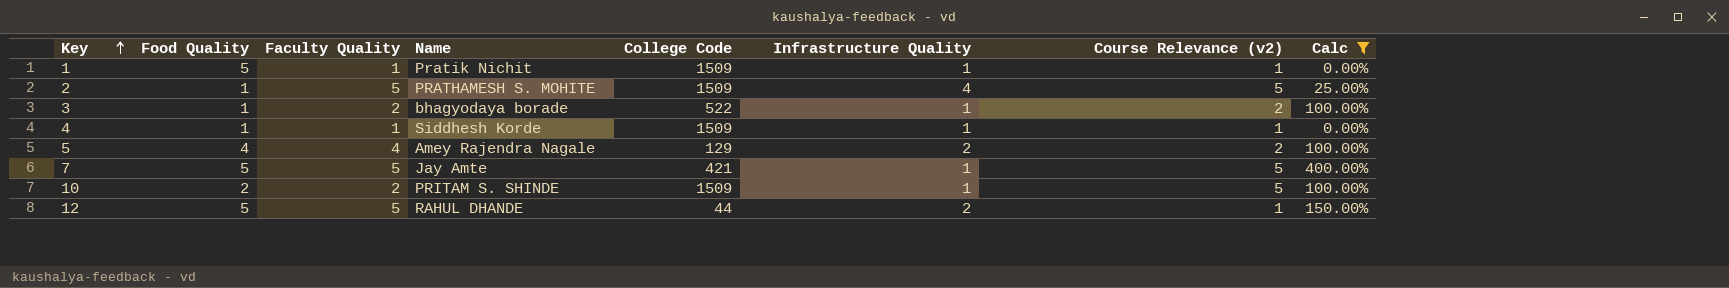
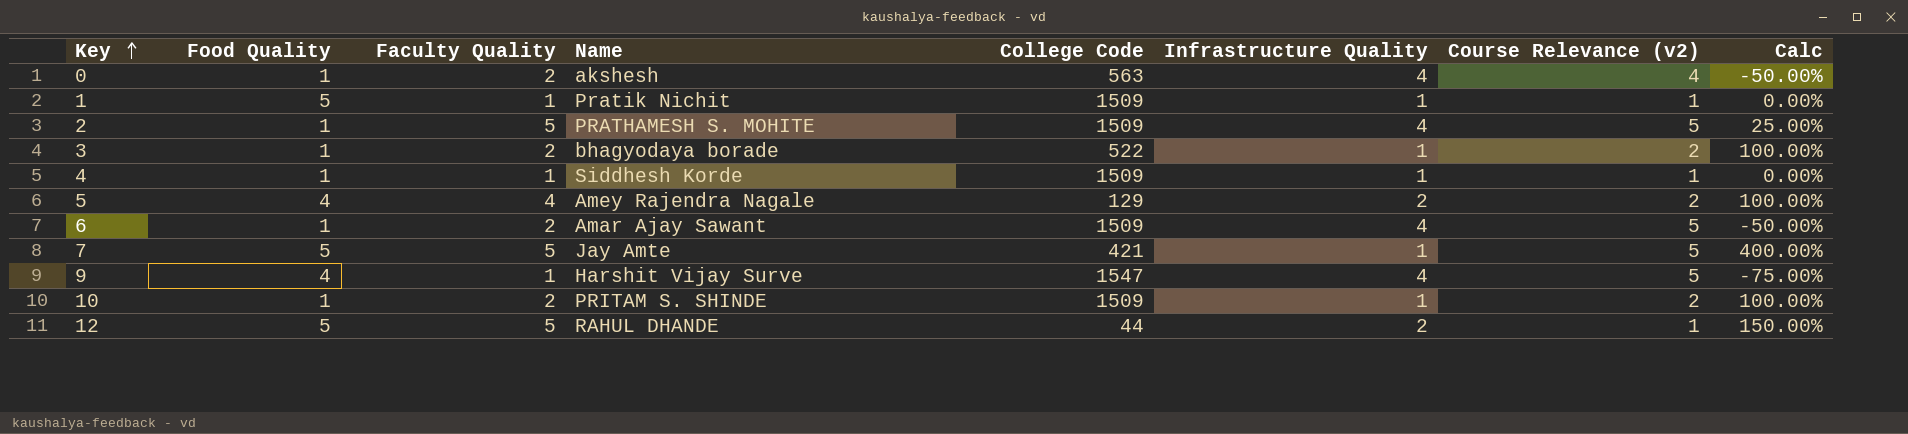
filter: Calc >= 0.00% -> none
10 | Food Quality: 2 -> 1
10 | Course Relevance (v2): 5 -> 2

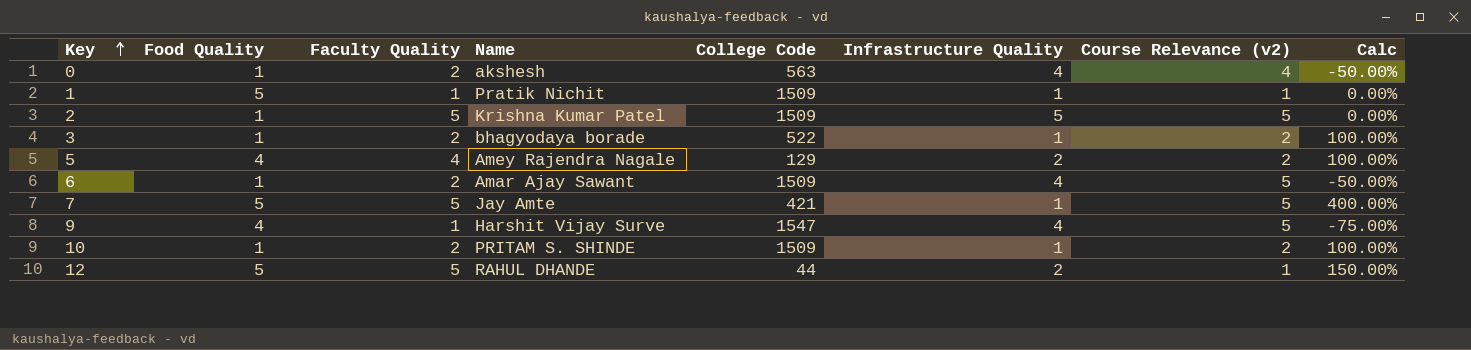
row 4: 1 | 1 | Siddhesh Korde | 1509 | 1 | 1 | 0.00% -> none
2 | Name: PRATHAMESH S. MOHITE -> Krishna Kumar Patel
2 | Infrastructure Quality: 4 -> 5
2 | Calc: 25.00% -> 0.00%

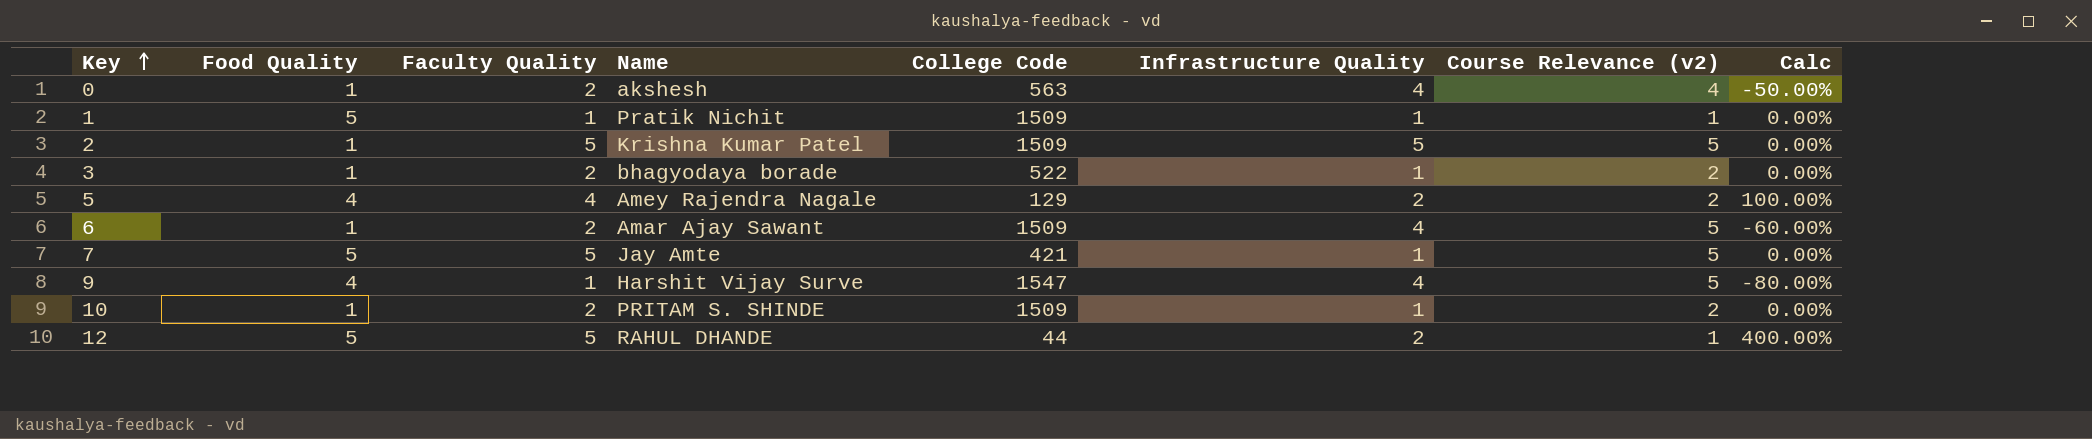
column Calc | formula: ([Faculty Quality] - [Infrastructure Quality]) / [Infrastructure Quality] -> ([Faculty Quality] - [Course Relevance (v2)]) / [Course Relevance (v2)]

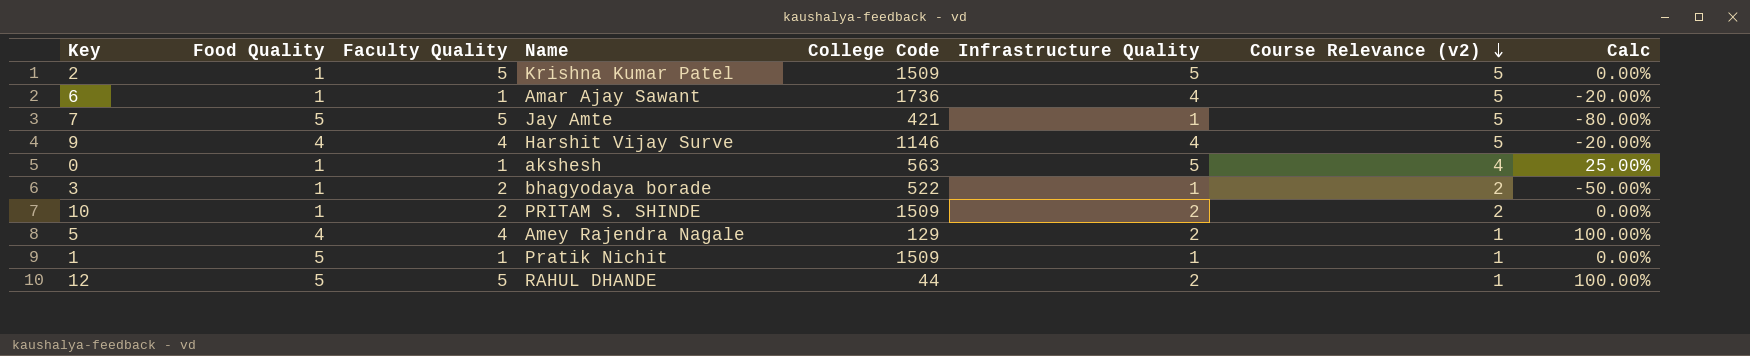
row order: Key ascending -> Course Relevance (v2) descending
column Calc | formula: ([Faculty Quality] - [Course Relevance (v2)]) / [Course Relevance (v2)] -> ([Infrastructure Quality] - [Course Relevance (v2)]) / [Course Relevance (v2)]
6 | Faculty Quality: 2 -> 1
6 | College Code: 1509 -> 1736
9 | Faculty Quality: 1 -> 4
9 | College Code: 1547 -> 1146
0 | Faculty Quality: 2 -> 1
0 | Infrastructure Quality: 4 -> 5
10 | Infrastructure Quality: 1 -> 2
5 | Course Relevance (v2): 2 -> 1

